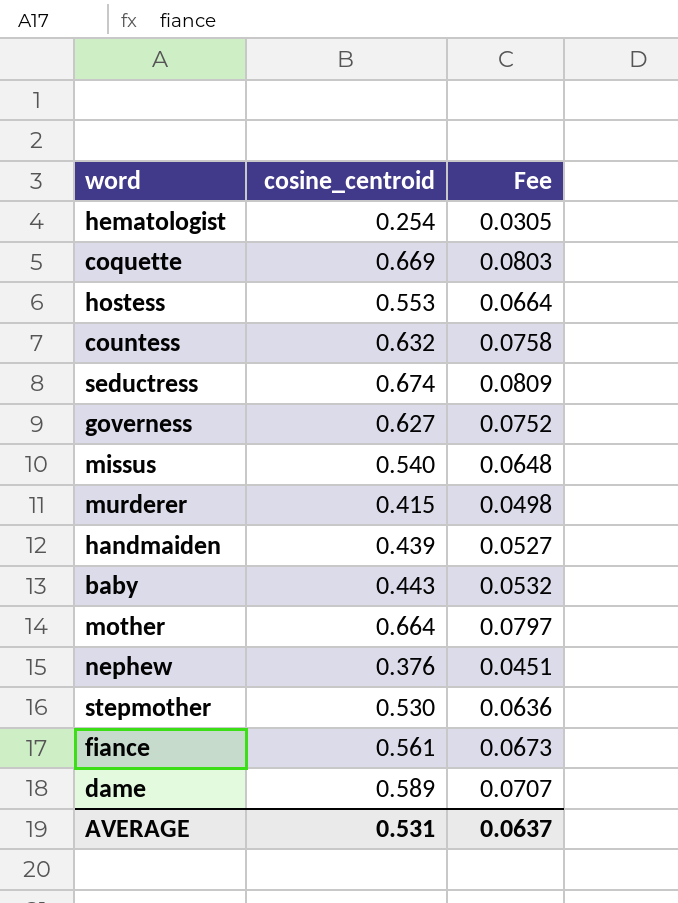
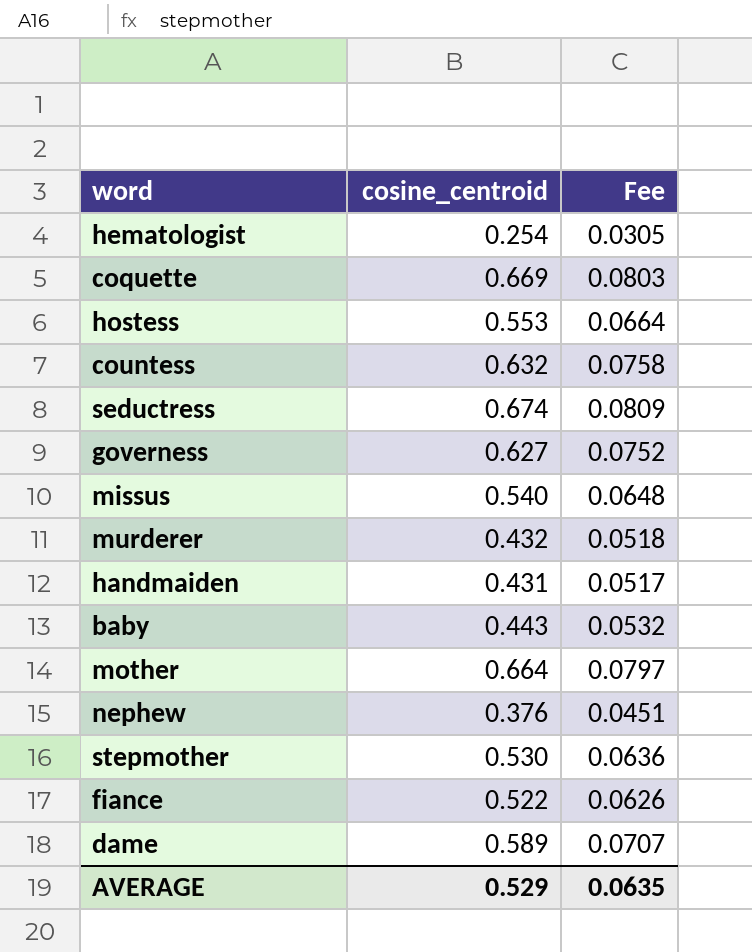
murderer | cosine_centroid: 0.415 -> 0.432
murderer | Fee: 0.0498 -> 0.0518
handmaiden | cosine_centroid: 0.439 -> 0.431
handmaiden | Fee: 0.0527 -> 0.0517
fiance | cosine_centroid: 0.561 -> 0.522
fiance | Fee: 0.0673 -> 0.0626
AVERAGE | cosine_centroid: 0.531 -> 0.529
AVERAGE | Fee: 0.0637 -> 0.0635

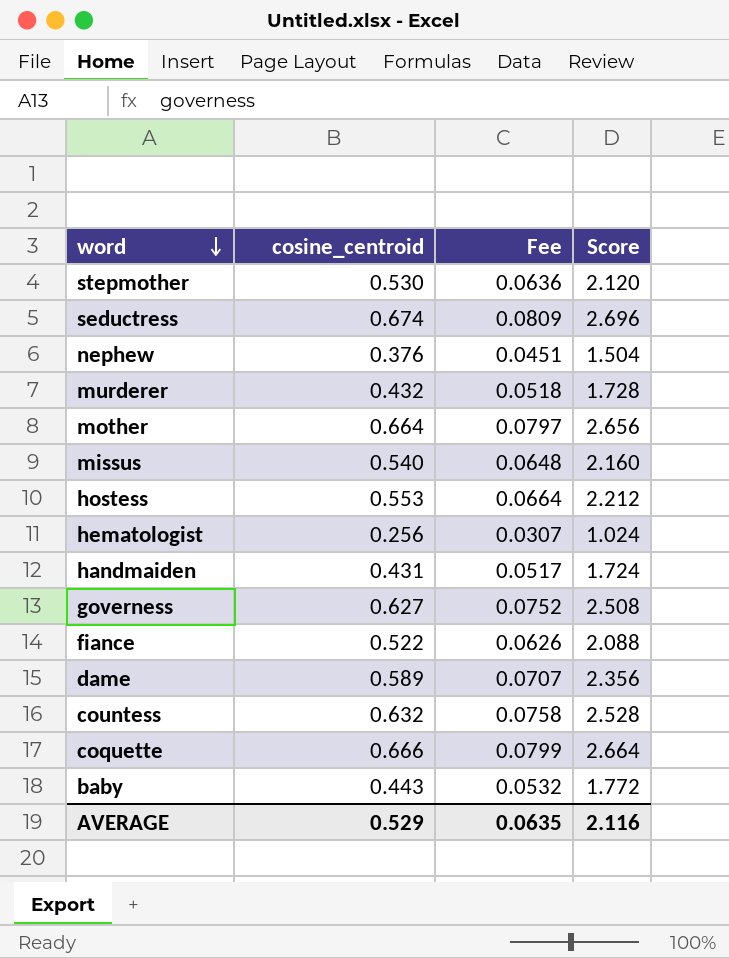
row order: none -> word descending
column Score | formula: none -> [cosine_centroid] * 4
hematologist | cosine_centroid: 0.254 -> 0.256
hematologist | Fee: 0.0305 -> 0.0307
coquette | cosine_centroid: 0.669 -> 0.666
coquette | Fee: 0.0803 -> 0.0799

